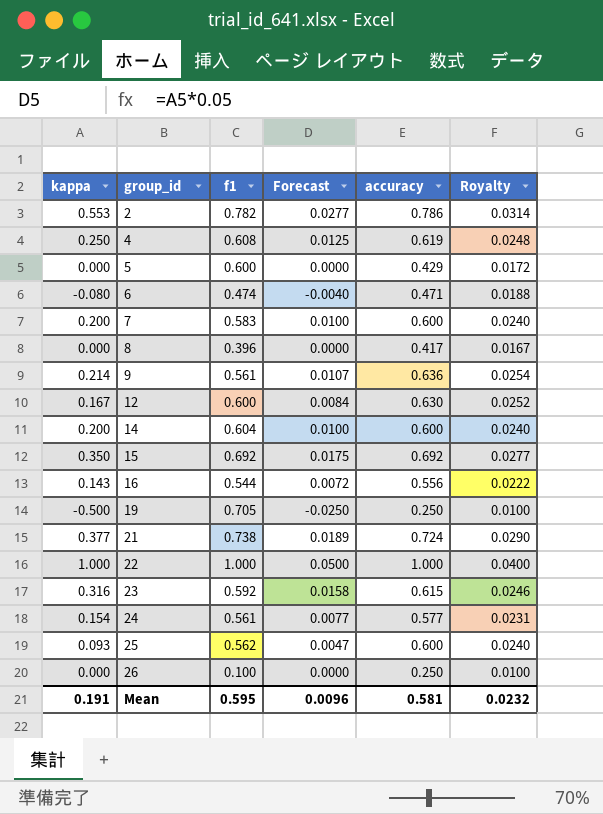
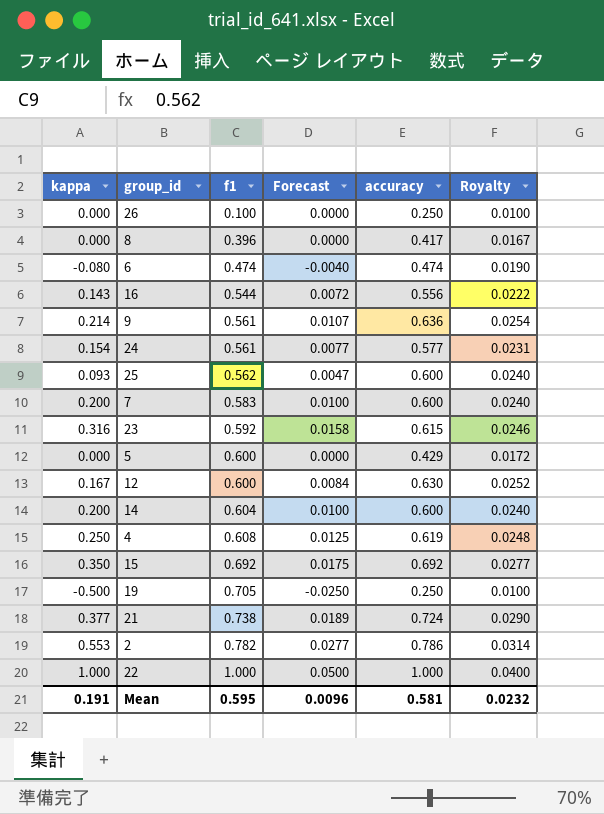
row order: group_id ascending -> f1 ascending
6 | accuracy: 0.471 -> 0.474
6 | Royalty: 0.0188 -> 0.0190

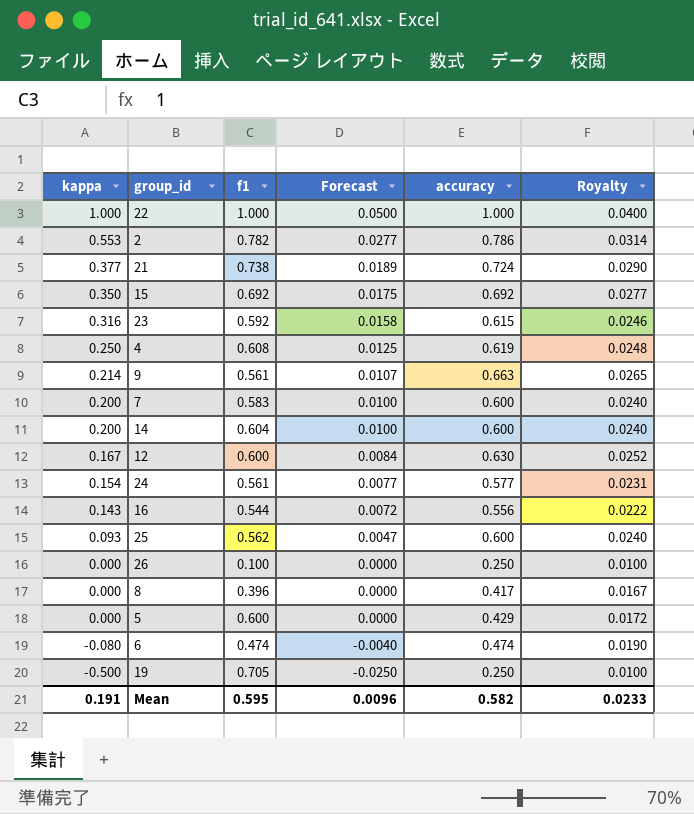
row order: f1 ascending -> kappa descending
9 | accuracy: 0.636 -> 0.663
9 | Royalty: 0.0254 -> 0.0265
Mean | accuracy: 0.581 -> 0.582
Mean | Royalty: 0.0232 -> 0.0233

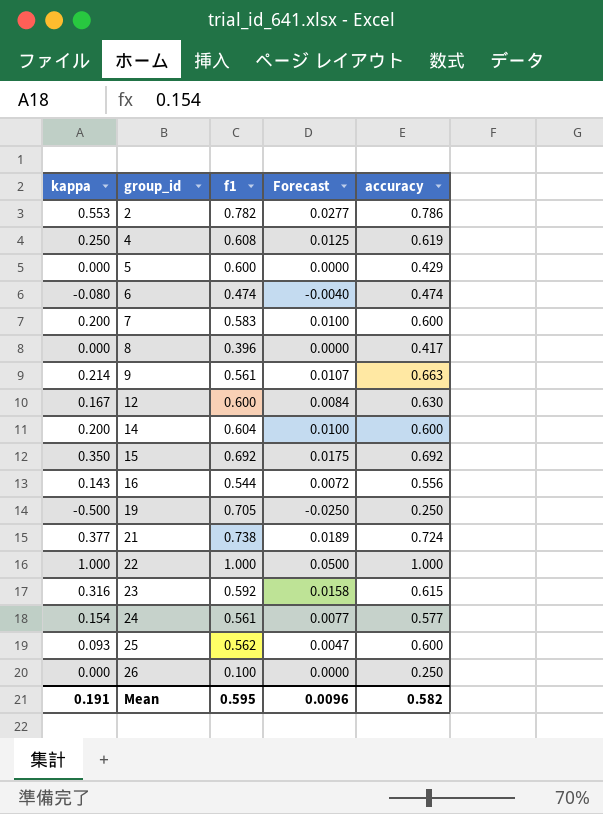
row order: kappa descending -> group_id ascending
column Royalty | formula: [accuracy] * 0.04 -> none

